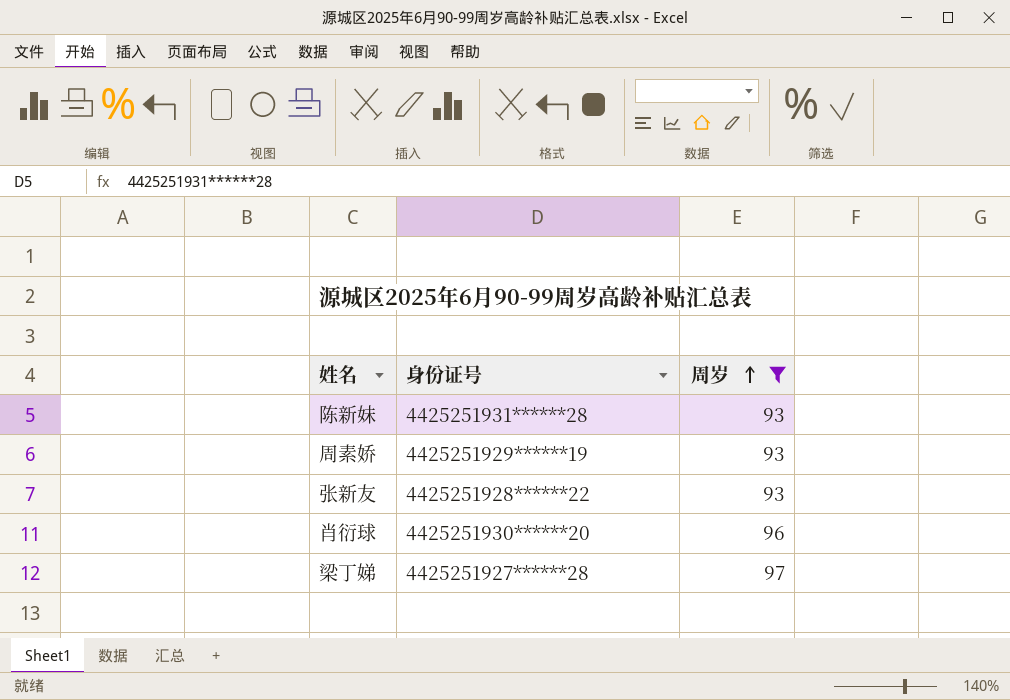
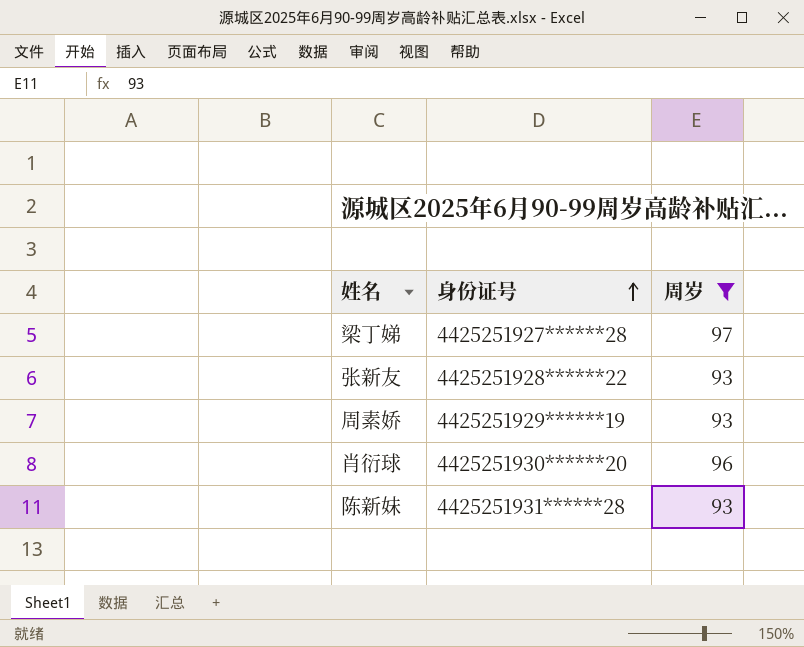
row order: 周岁 ascending -> 身份证号 ascending

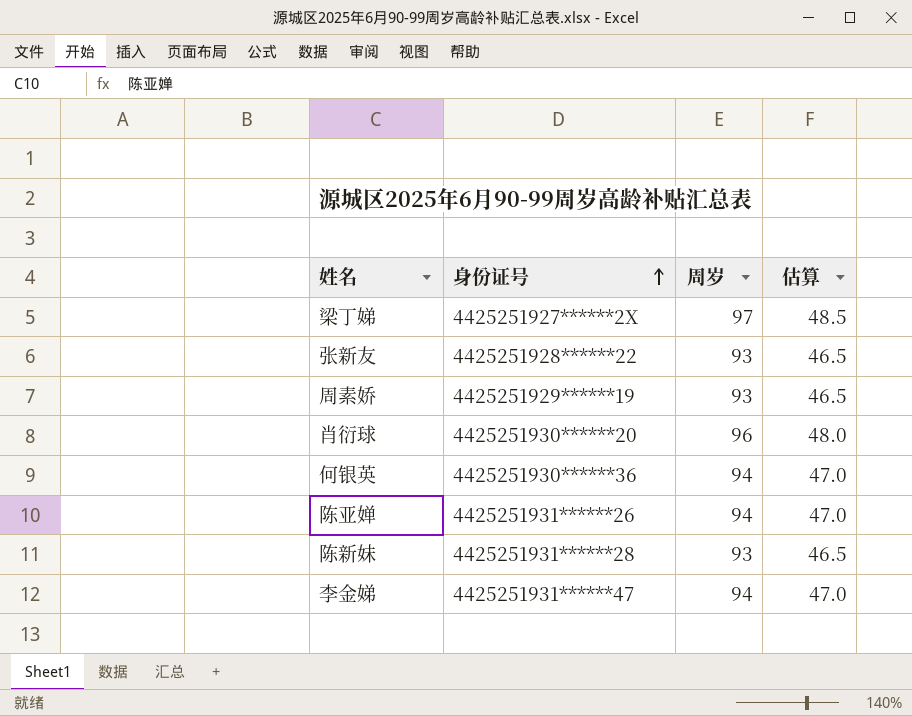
filter: 周岁 != 94 -> none
column 估算 | formula: none -> [周岁] * 0.5
梁丁娣 | 身份证号: 4425251927******28 -> 4425251927******2X

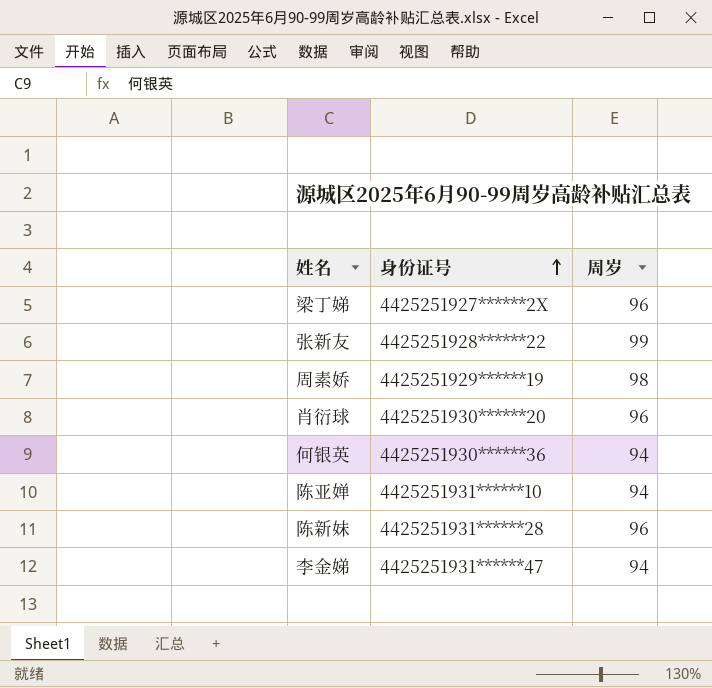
column 估算 | formula: [周岁] * 0.5 -> none
梁丁娣 | 周岁: 97 -> 96
张新友 | 周岁: 93 -> 99
周素娇 | 周岁: 93 -> 98
陈亚婵 | 身份证号: 4425251931******26 -> 4425251931******10
陈新妹 | 周岁: 93 -> 96

